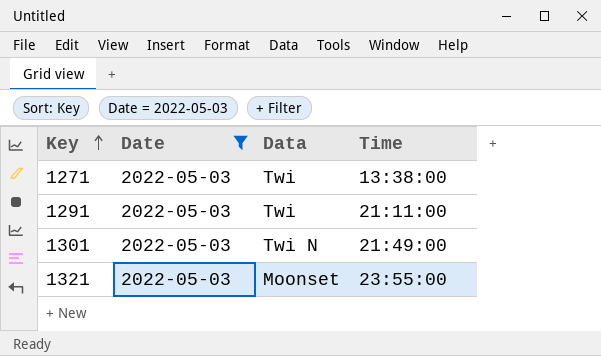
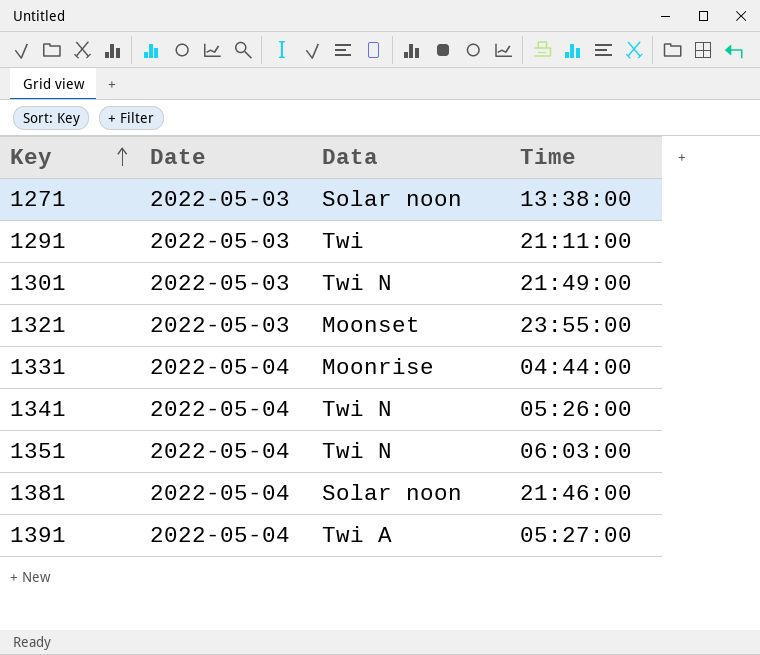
filter: Date = 2022-05-03 -> none
1271 | Data: Twi -> Solar noon

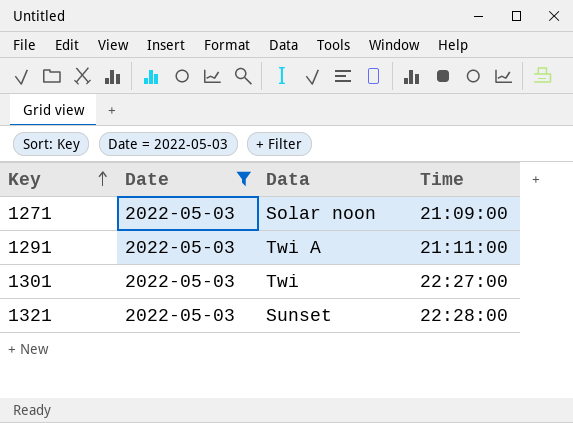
filter: none -> Date = 2022-05-03
1271 | Time: 13:38:00 -> 21:09:00
1291 | Data: Twi -> Twi A
1301 | Data: Twi N -> Twi
1301 | Time: 21:49:00 -> 22:27:00
1321 | Data: Moonset -> Sunset
1321 | Time: 23:55:00 -> 22:28:00

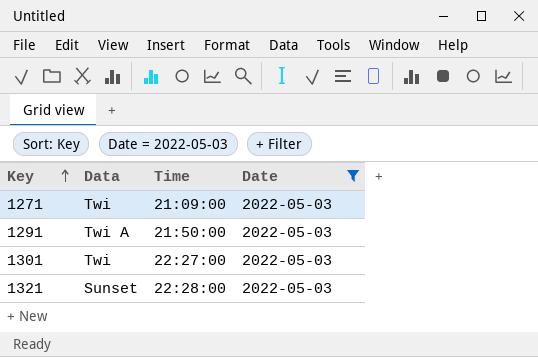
column Date | position: 2 -> 4
1271 | Data: Solar noon -> Twi
1291 | Time: 21:11:00 -> 21:50:00

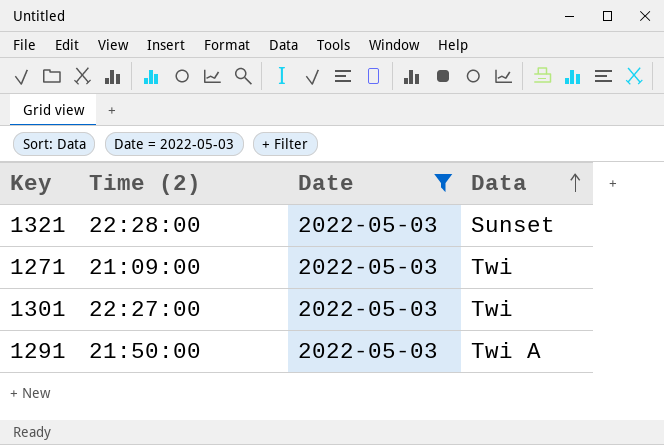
row order: Key ascending -> Data ascending
column name: Time -> Time (2)
column Data | position: 2 -> 4

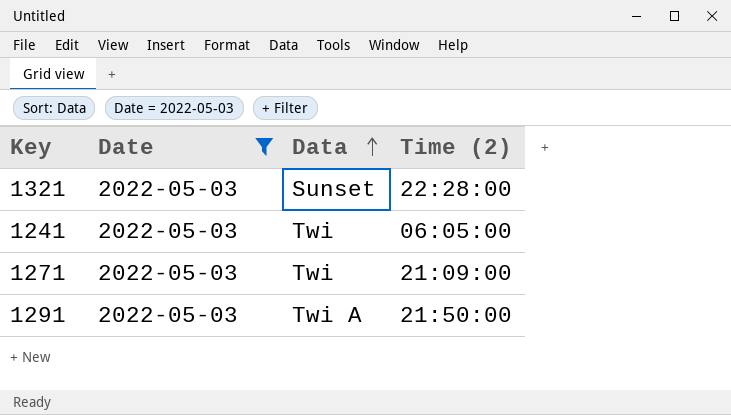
column Time (2) | position: 2 -> 4
row 1301: 22:27:00 | 2022-05-03 | Twi -> none
row 1241: none -> 2022-05-03 | Twi | 06:05:00

